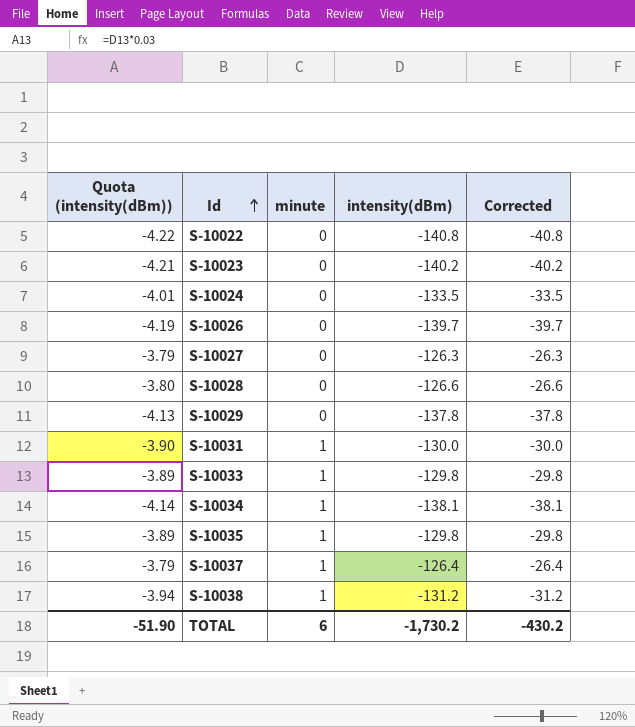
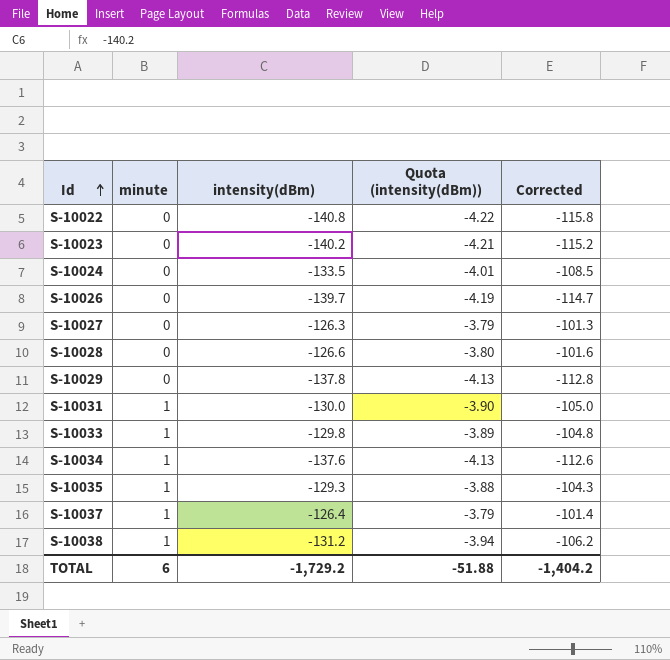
column Quota (intensity(dBm)) | position: 1 -> 4
column Corrected | formula: [intensity(dBm)] + 100 -> [intensity(dBm)] + 25
S-10034 | intensity(dBm): -138.1 -> -137.6
S-10034 | Quota (intensity(dBm)): -4.14 -> -4.13
S-10035 | intensity(dBm): -129.8 -> -129.3
S-10035 | Quota (intensity(dBm)): -3.89 -> -3.88
TOTAL | intensity(dBm): -1,730.2 -> -1,729.2
TOTAL | Quota (intensity(dBm)): -51.90 -> -51.88
TOTAL | Corrected: -430.2 -> -1,404.2

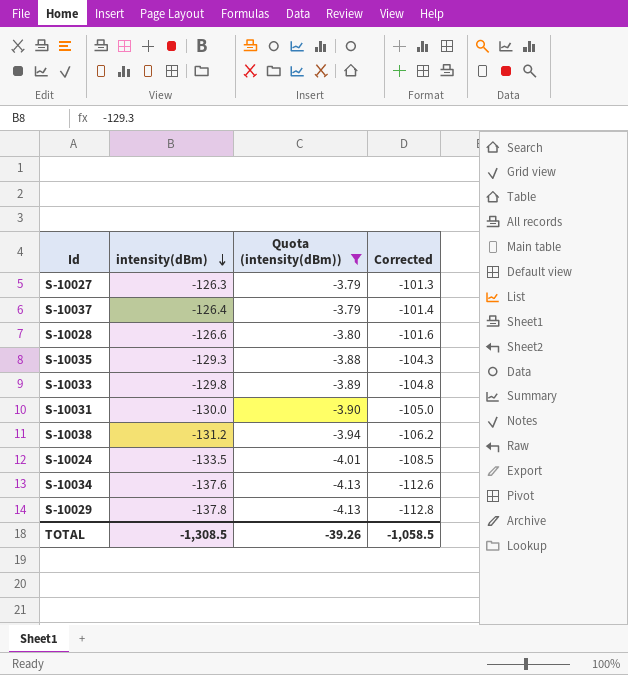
filter: none -> Quota (intensity(dBm)) >= -4.13
row order: Id ascending -> intensity(dBm) descending
column minute | position: 2 -> none
TOTAL | intensity(dBm): -1,729.2 -> -1,308.5
TOTAL | Quota (intensity(dBm)): -51.88 -> -39.26
TOTAL | Corrected: -1,404.2 -> -1,058.5

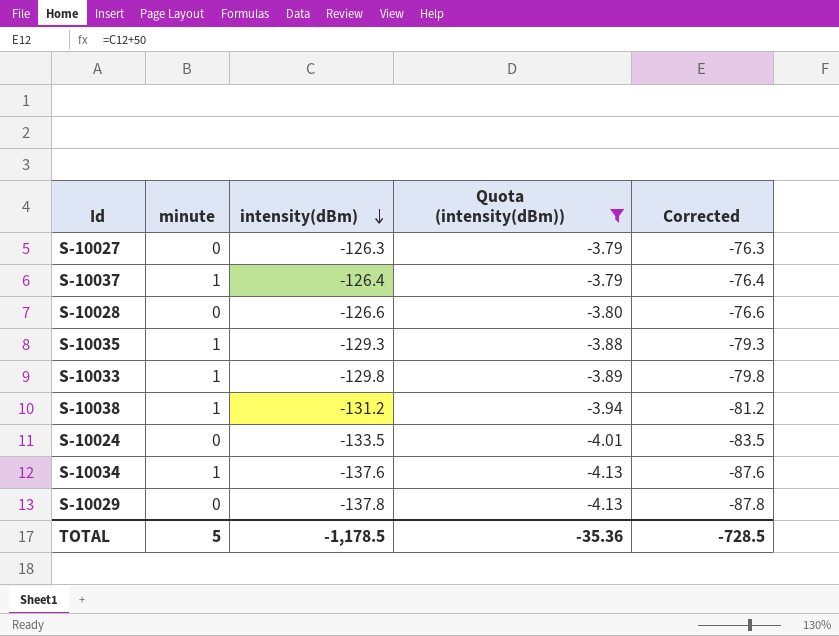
column minute | position: none -> 2
column Corrected | formula: [intensity(dBm)] + 25 -> [intensity(dBm)] + 50
row S-10031: -130.0 | -3.90 | -105.0 -> none
TOTAL | intensity(dBm): -1,308.5 -> -1,178.5
TOTAL | Quota (intensity(dBm)): -39.26 -> -35.36
TOTAL | Corrected: -1,058.5 -> -728.5

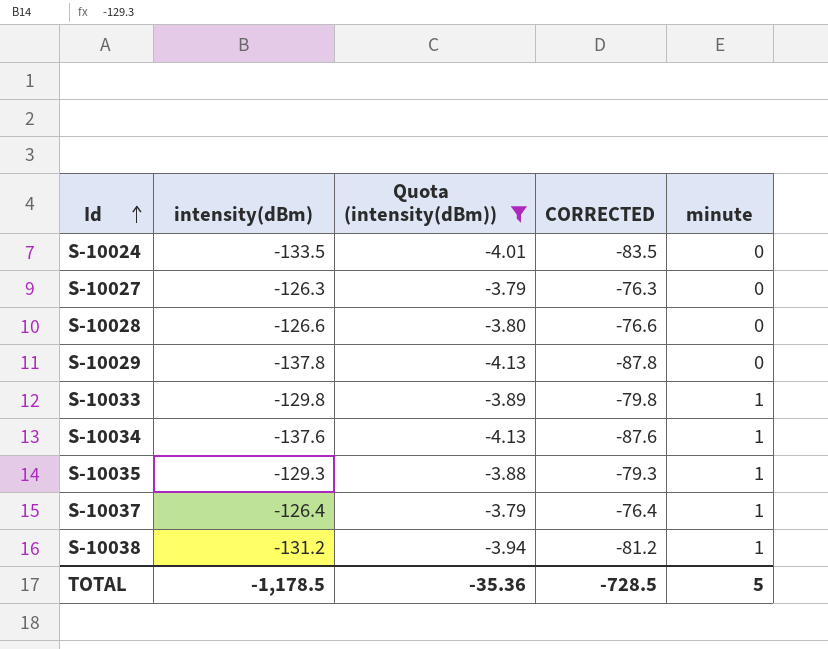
row order: intensity(dBm) descending -> Id ascending
column name: Corrected -> CORRECTED
column minute | position: 2 -> 5

